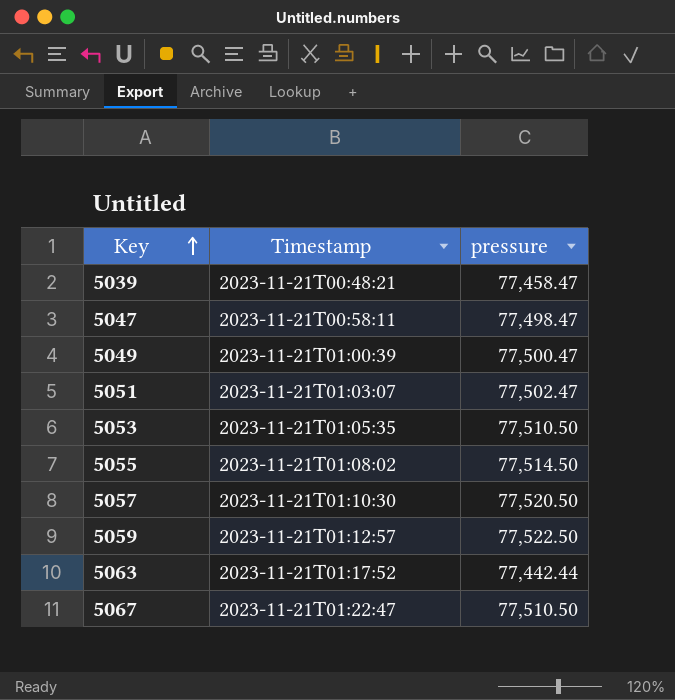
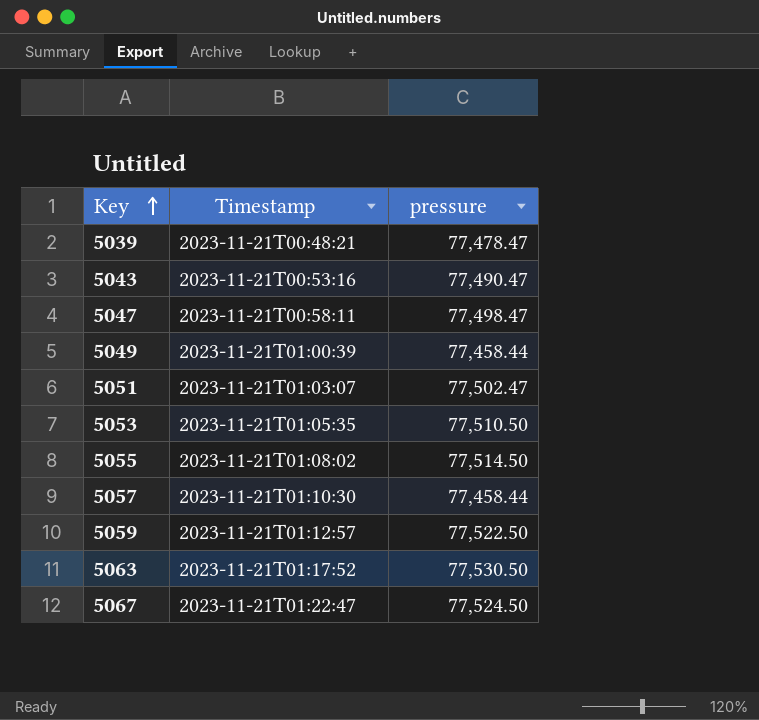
5039 | pressure: 77,458.47 -> 77,478.47
row 5043: none -> 2023-11-21T00:53:16 | 77,490.47
5049 | pressure: 77,500.47 -> 77,458.44
5057 | pressure: 77,520.50 -> 77,458.44
5063 | pressure: 77,442.44 -> 77,530.50
5067 | pressure: 77,510.50 -> 77,524.50

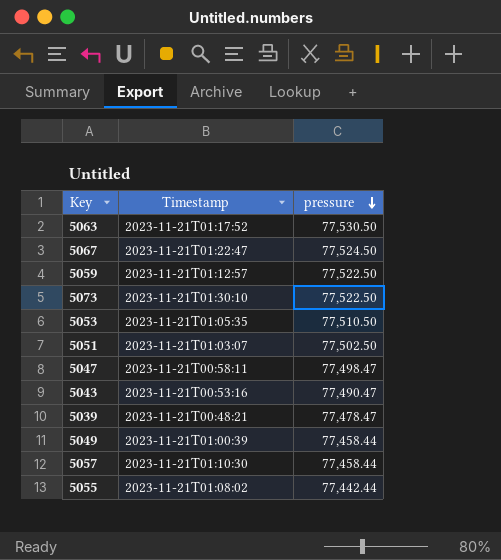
row order: Key ascending -> pressure descending
row 5073: none -> 2023-11-21T01:30:10 | 77,522.50
5051 | pressure: 77,502.47 -> 77,502.50
5055 | pressure: 77,514.50 -> 77,442.44

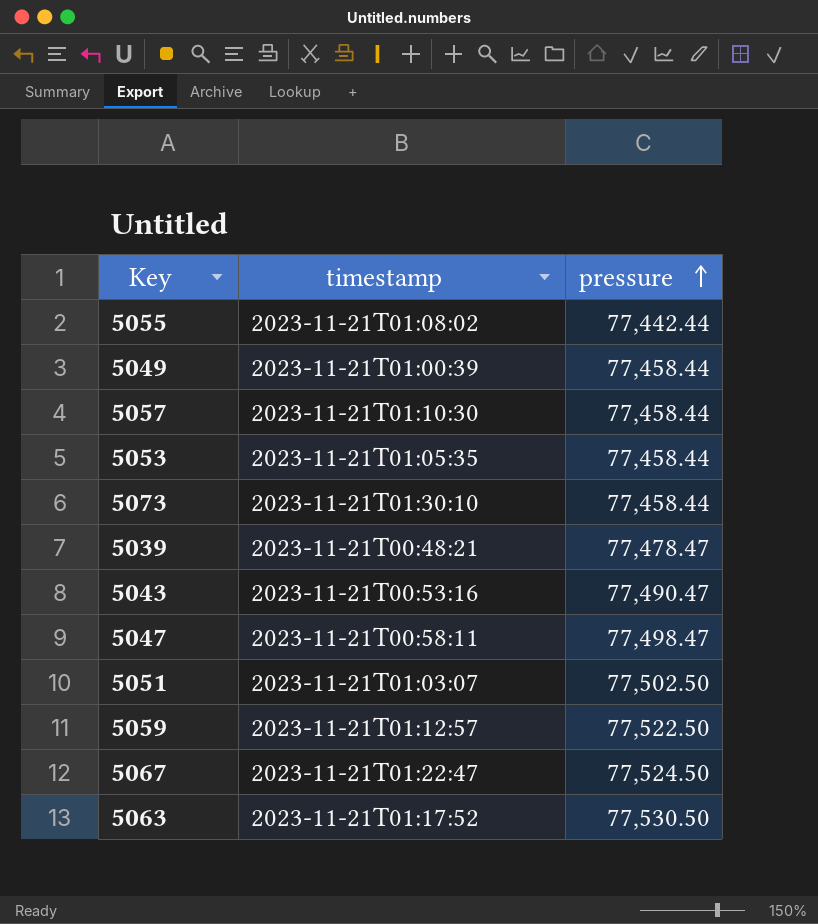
row order: pressure descending -> pressure ascending
column name: Timestamp -> timestamp
5053 | pressure: 77,510.50 -> 77,458.44
5073 | pressure: 77,522.50 -> 77,458.44

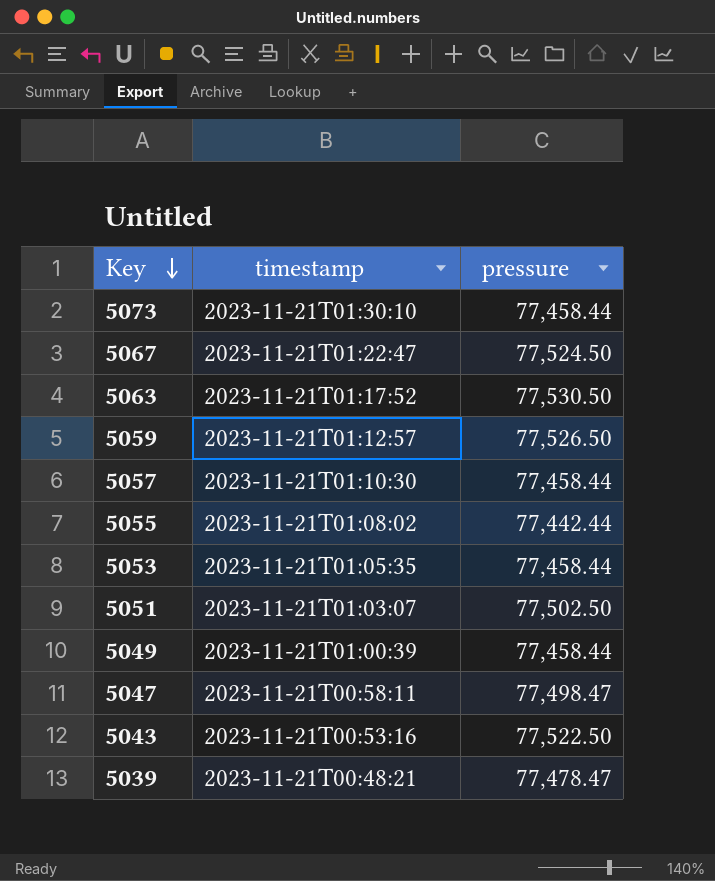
row order: pressure ascending -> Key descending
5059 | pressure: 77,522.50 -> 77,526.50
5043 | pressure: 77,490.47 -> 77,522.50

